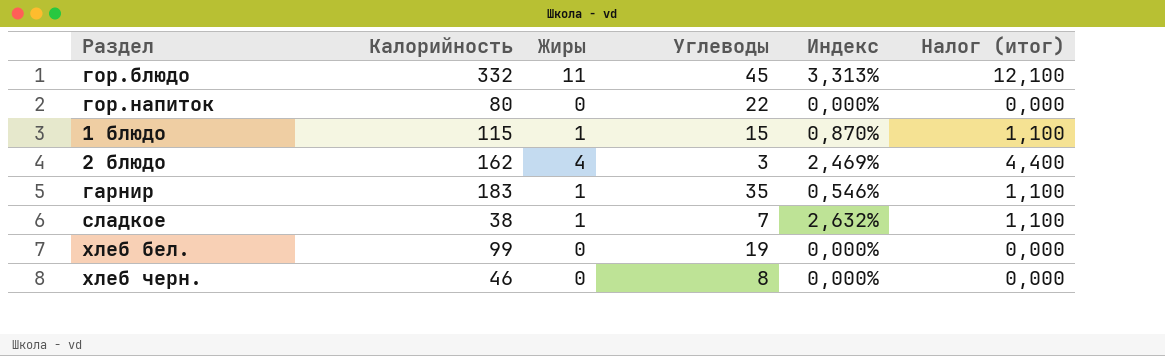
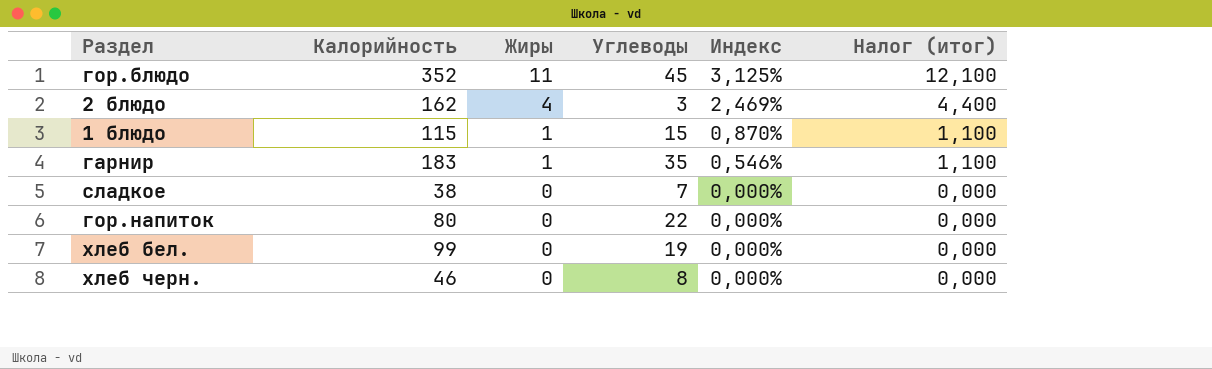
row order: none -> Жиры descending
гор.блюдо | Калорийность: 332 -> 352
гор.блюдо | Индекс: 3,313% -> 3,125%
сладкое | Жиры: 1 -> 0
сладкое | Индекс: 2,632% -> 0,000%
сладкое | Налог (итог): 1,100 -> 0,000

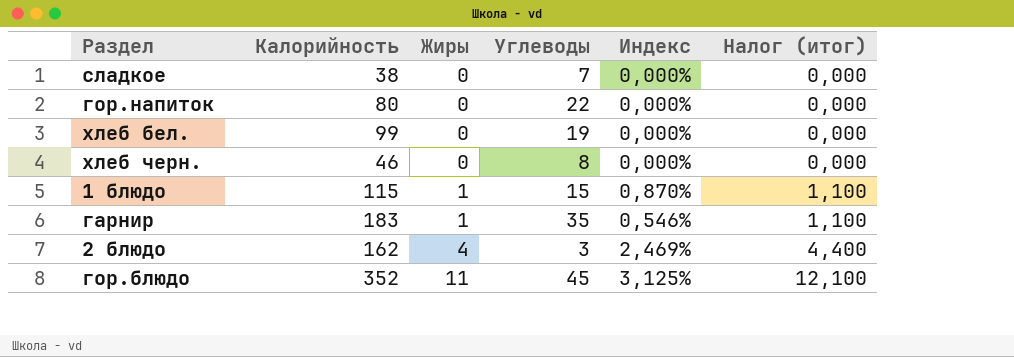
row order: Жиры descending -> Жиры ascending

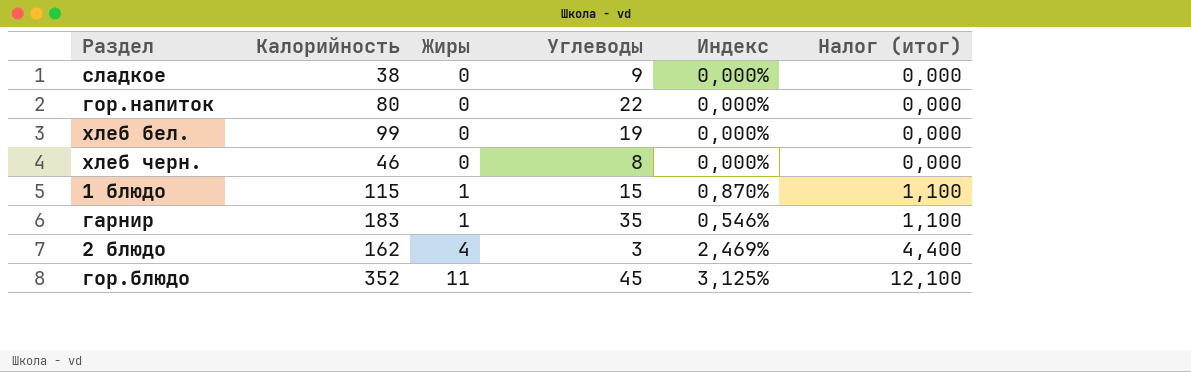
сладкое | Углеводы: 7 -> 9

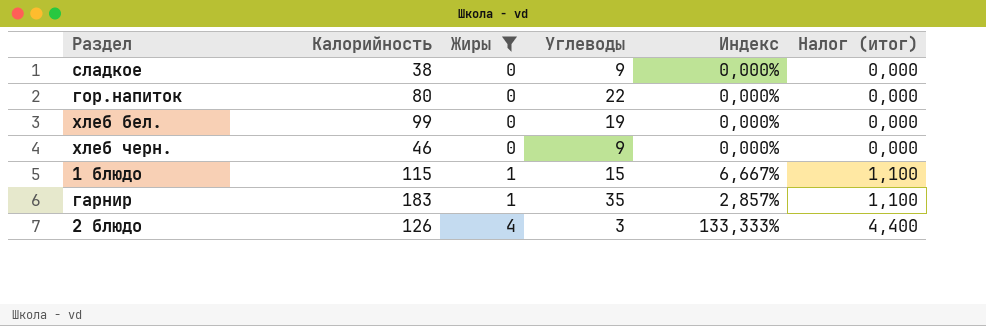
filter: none -> Жиры != 11
column Индекс | formula: [Жиры] / [Калорийность] -> [Жиры] / [Углеводы]
хлеб черн. | Углеводы: 8 -> 9
2 блюдо | Калорийность: 162 -> 126

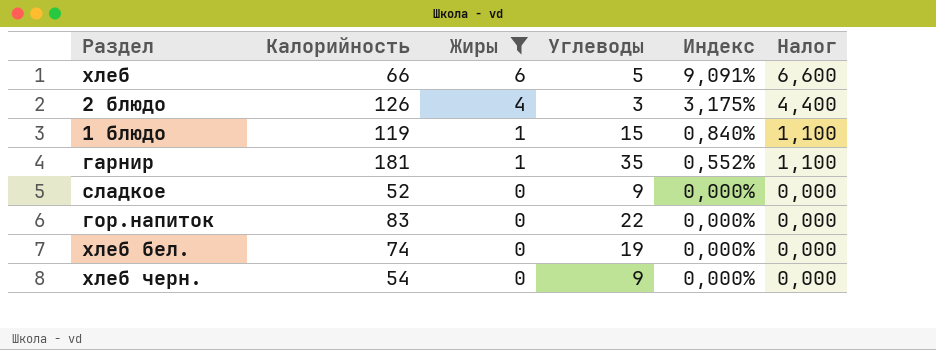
row order: Жиры ascending -> Жиры descending
column Индекс | formula: [Жиры] / [Углеводы] -> [Жиры] / [Калорийность]
column name: Налог (итог) -> Налог
row хлеб: none -> 66 | 6 | 5 | 9,091% | 6,600
1 блюдо | Калорийность: 115 -> 119
гарнир | Калорийность: 183 -> 181
сладкое | Калорийность: 38 -> 52
гор.напиток | Калорийность: 80 -> 83
хлеб бел. | Калорийность: 99 -> 74
хлеб черн. | Калорийность: 46 -> 54

